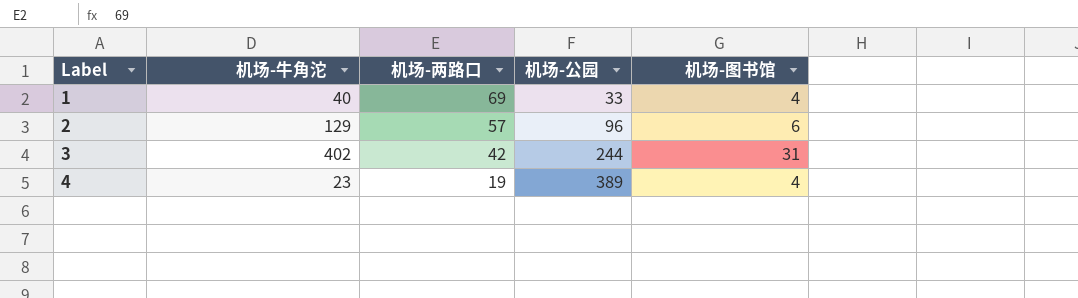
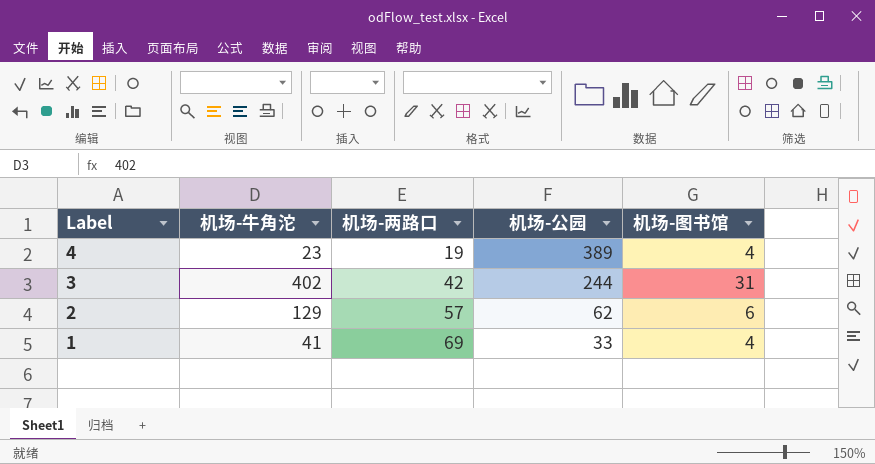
row order: Label ascending -> Label descending
2 | 机场-公园: 96 -> 62
1 | 机场-牛角沱: 40 -> 41

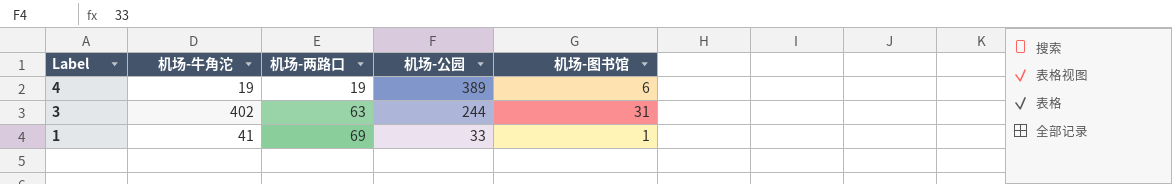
row 2: 129 | 57 | 62 | 6 -> none
4 | 机场-牛角沱: 23 -> 19
4 | 机场-图书馆: 4 -> 6
3 | 机场-两路口: 42 -> 63
1 | 机场-图书馆: 4 -> 1

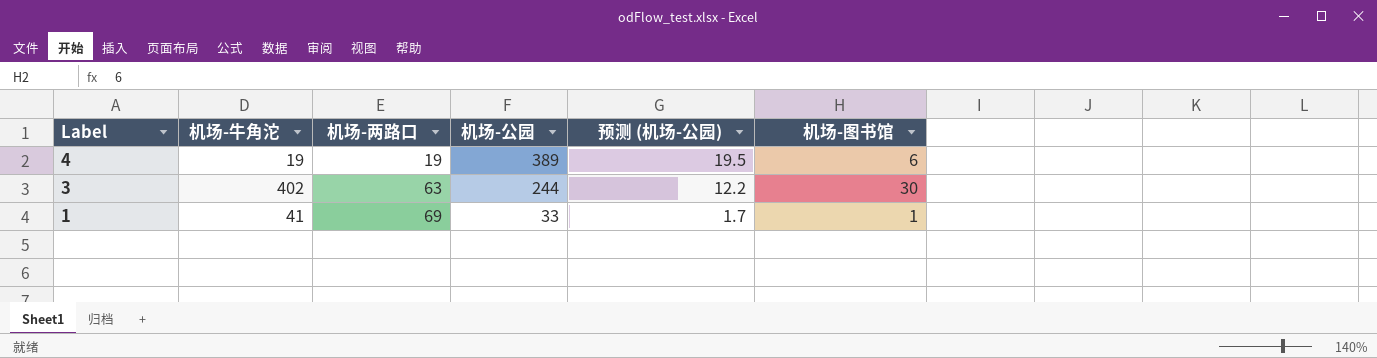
column 预测 (机场-公园) | formula: none -> [机场-公园] * 0.05
3 | 机场-图书馆: 31 -> 30

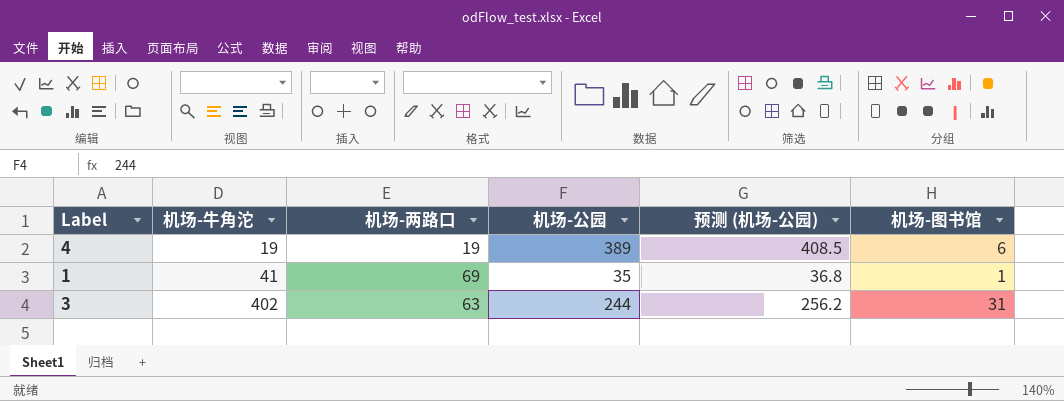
row order: Label descending -> 机场-牛角沱 ascending
column 预测 (机场-公园) | formula: [机场-公园] * 0.05 -> [机场-公园] * 1.05
1 | 机场-公园: 33 -> 35
3 | 机场-图书馆: 30 -> 31

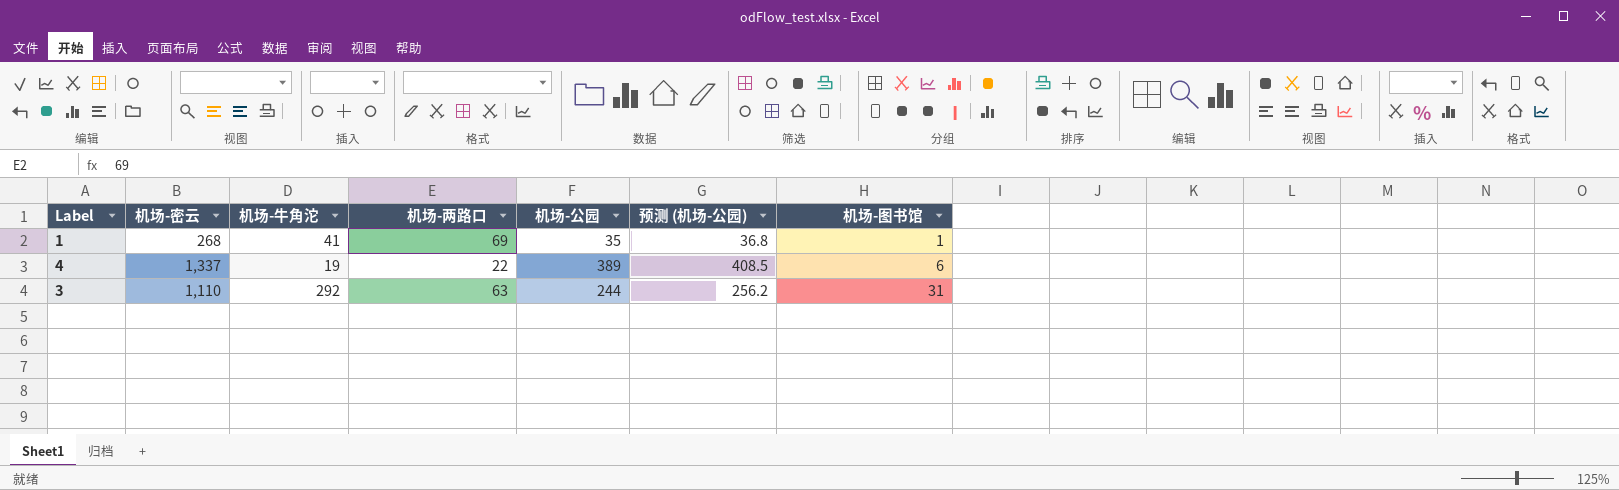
row order: 机场-牛角沱 ascending -> 机场-图书馆 ascending
column 机场-密云 | position: none -> 2
4 | 机场-两路口: 19 -> 22
3 | 机场-牛角沱: 402 -> 292

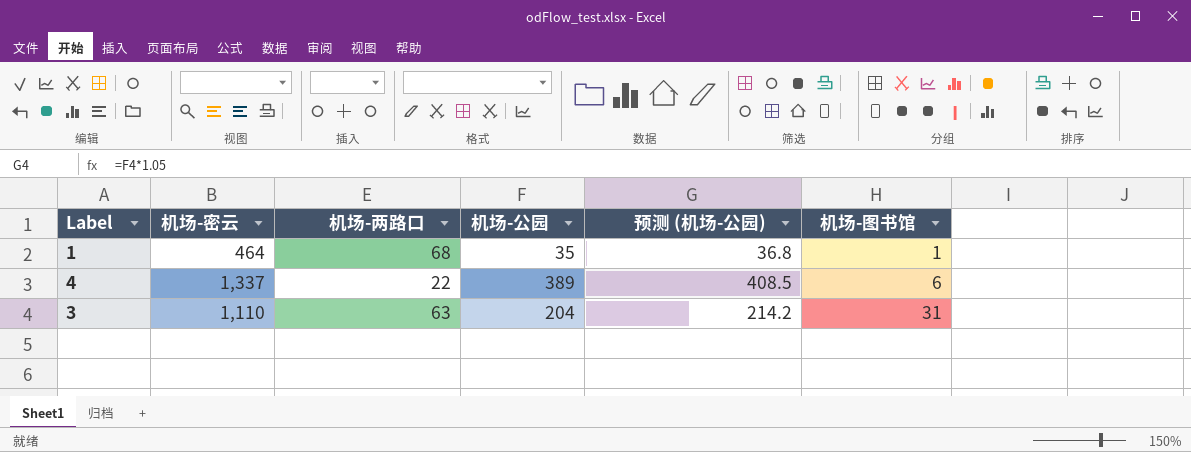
column 机场-牛角沱 | position: 3 -> none
1 | 机场-密云: 268 -> 464
1 | 机场-两路口: 69 -> 68
3 | 机场-公园: 244 -> 204
3 | 预测 (机场-公园): 256.2 -> 214.2

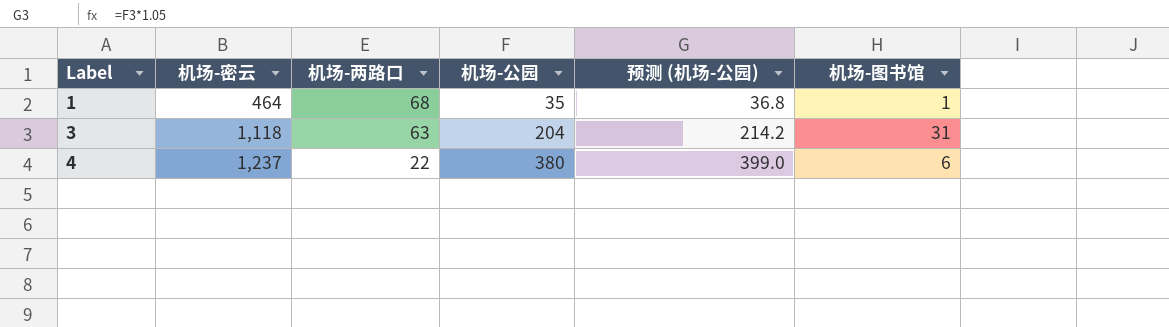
row order: 机场-图书馆 ascending -> Label ascending
3 | 机场-密云: 1,110 -> 1,118
4 | 机场-密云: 1,337 -> 1,237
4 | 机场-公园: 389 -> 380
4 | 预测 (机场-公园): 408.5 -> 399.0

